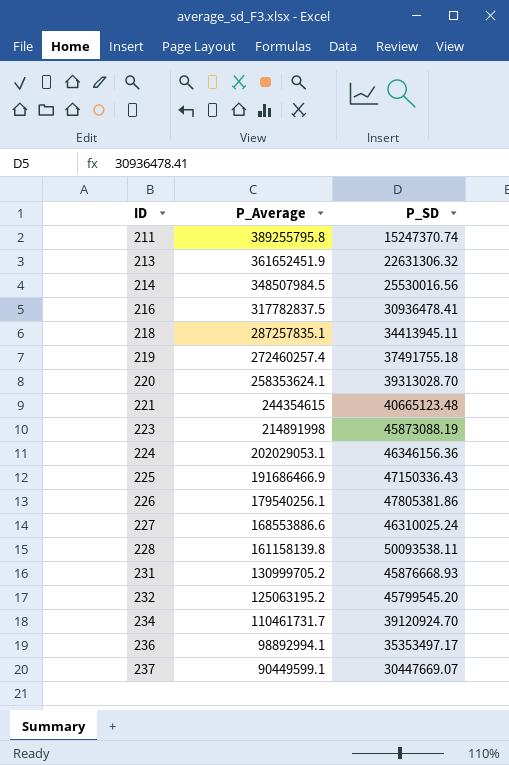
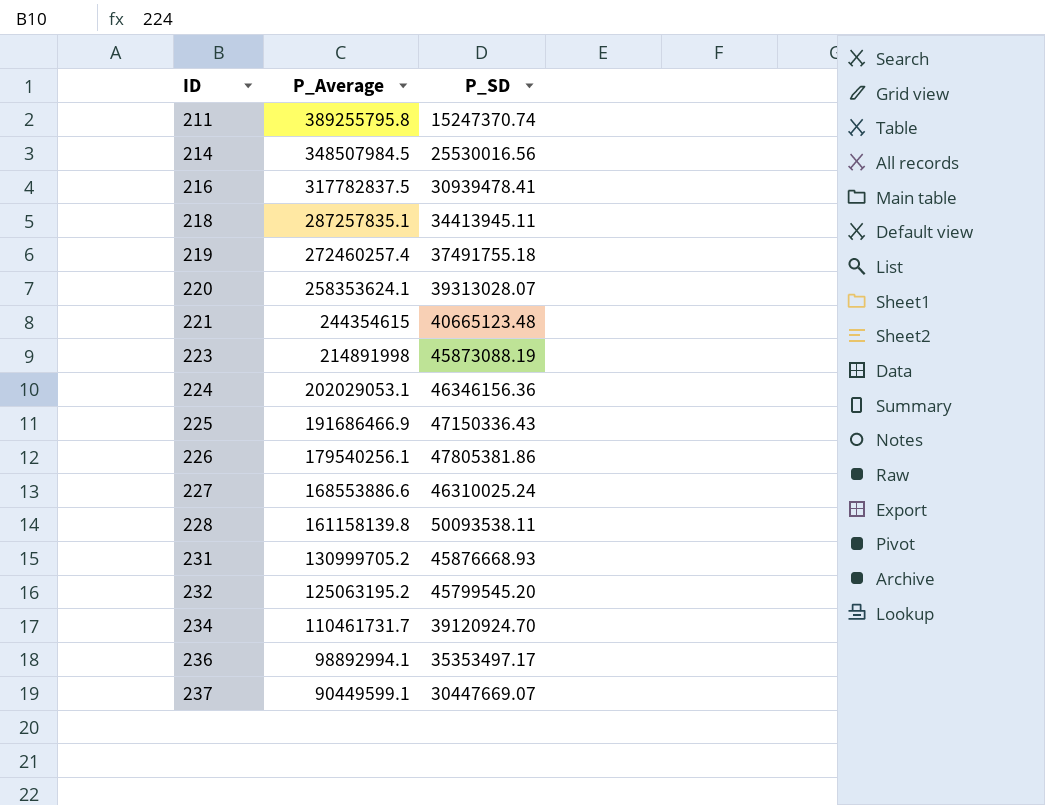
row 213: 361652451.9 | 22631306.32 -> none
216 | P_SD: 30936478.41 -> 30939478.41
220 | P_SD: 39313028.70 -> 39313028.07

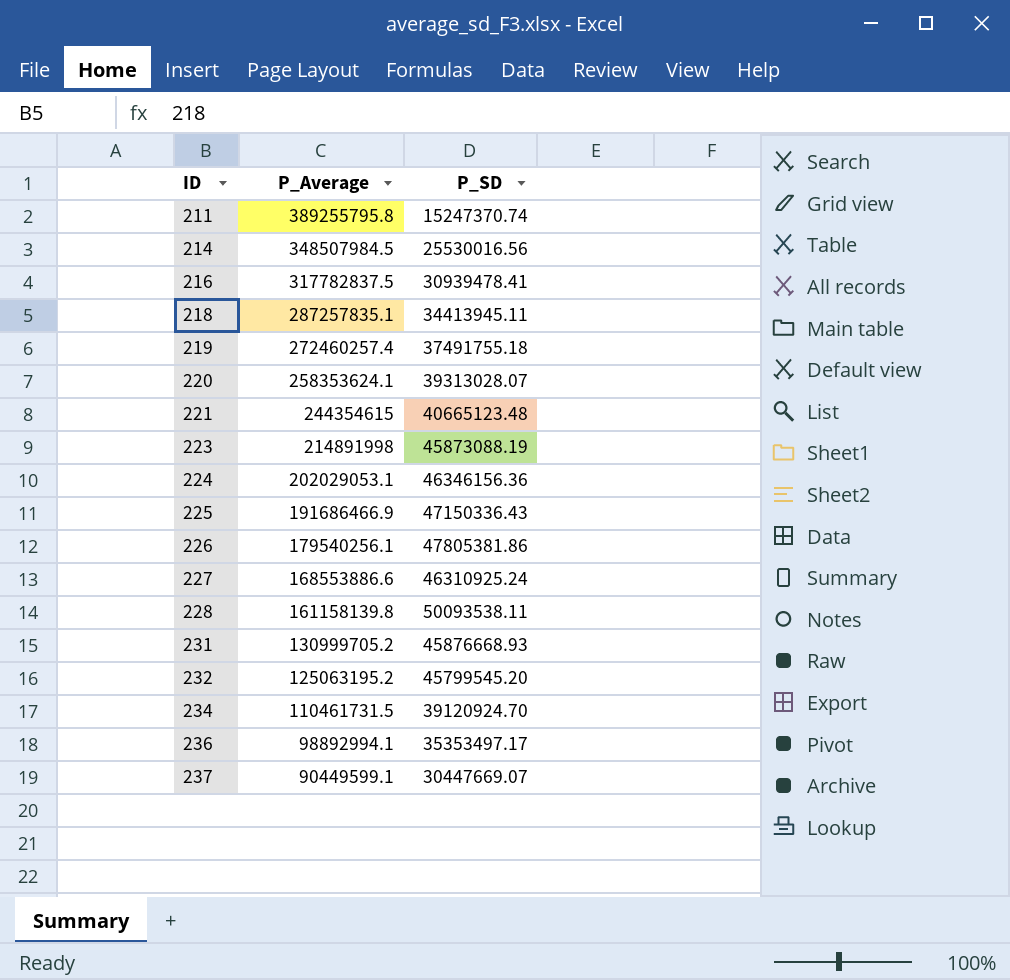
227 | P_SD: 46310025.24 -> 46310925.24
234 | P_Average: 110461731.7 -> 110461731.5

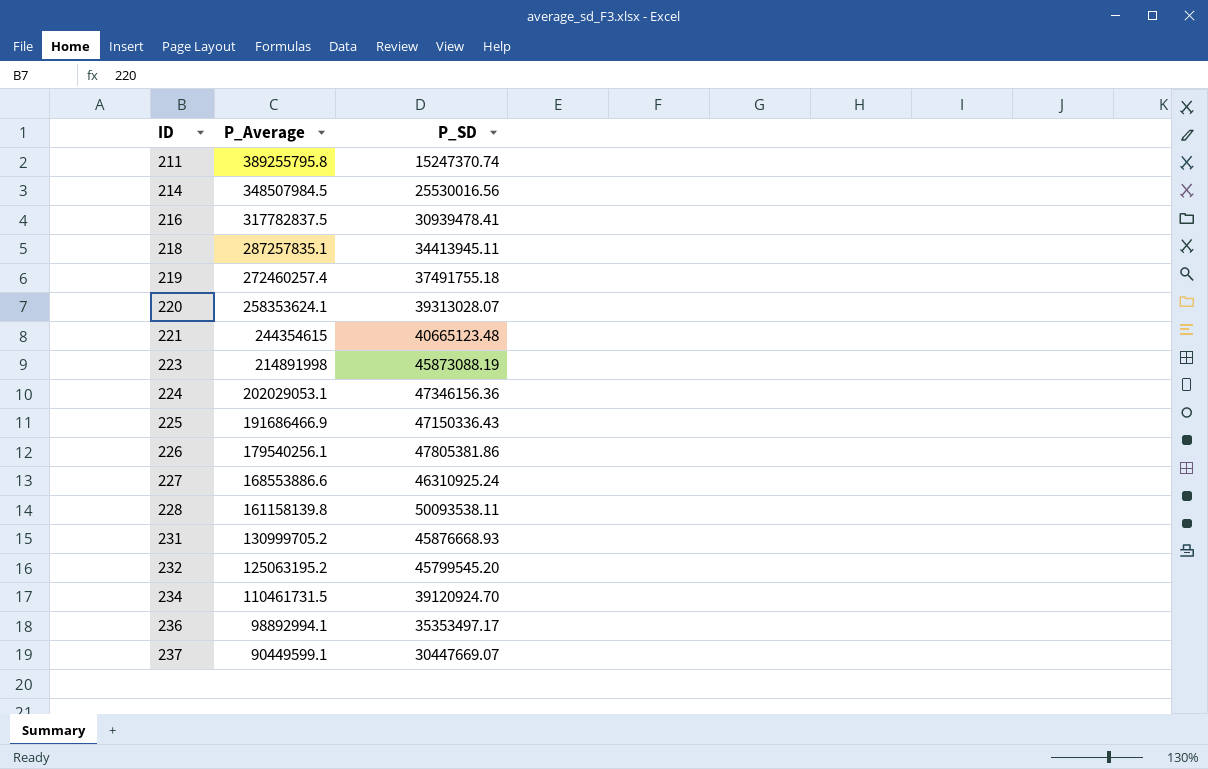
224 | P_SD: 46346156.36 -> 47346156.36

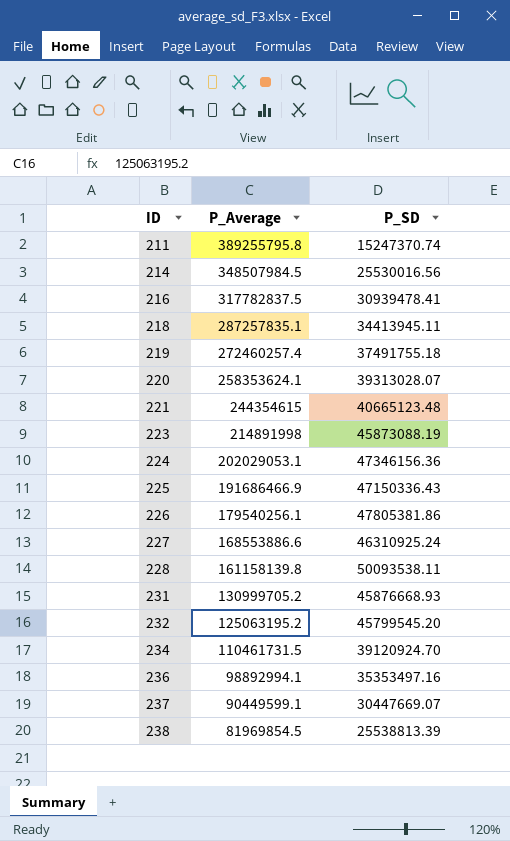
236 | P_SD: 35353497.17 -> 35353497.16
row 238: none -> 81969854.5 | 25538813.39

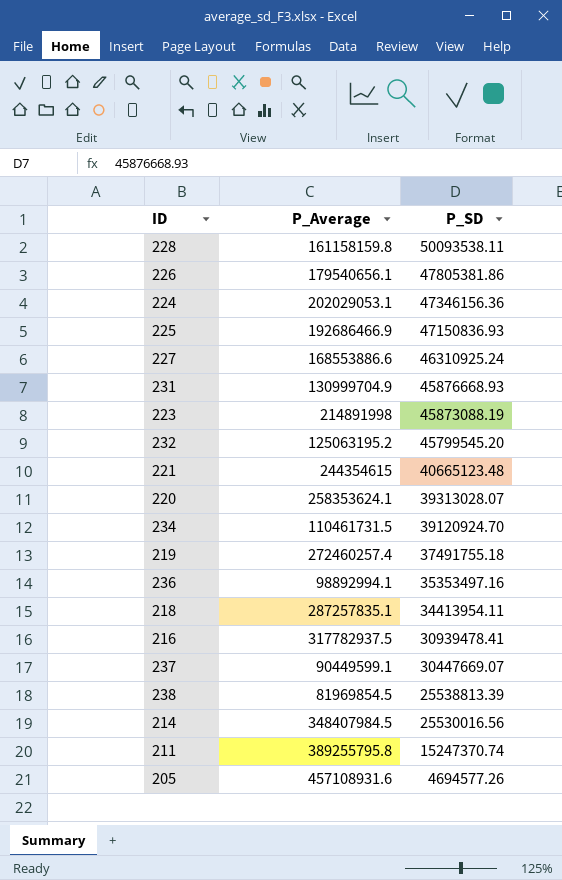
row order: ID ascending -> P_SD descending
228 | P_Average: 161158139.8 -> 161158159.8
226 | P_Average: 179540256.1 -> 179540656.1
225 | P_Average: 191686466.9 -> 192686466.9
225 | P_SD: 47150336.43 -> 47150836.93
231 | P_Average: 130999705.2 -> 130999704.9
218 | P_SD: 34413945.11 -> 34413954.11
216 | P_Average: 317782837.5 -> 317782937.5
214 | P_Average: 348507984.5 -> 348407984.5
row 205: none -> 457108931.6 | 4694577.26

